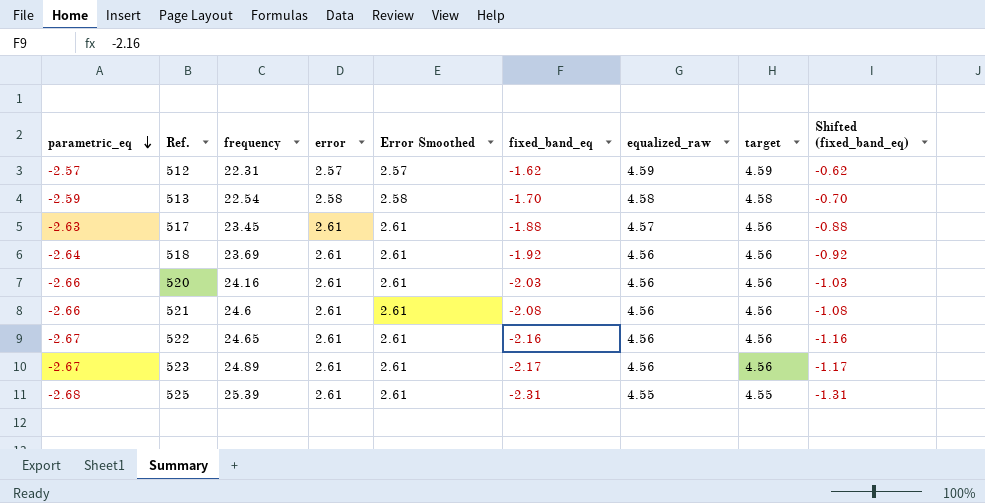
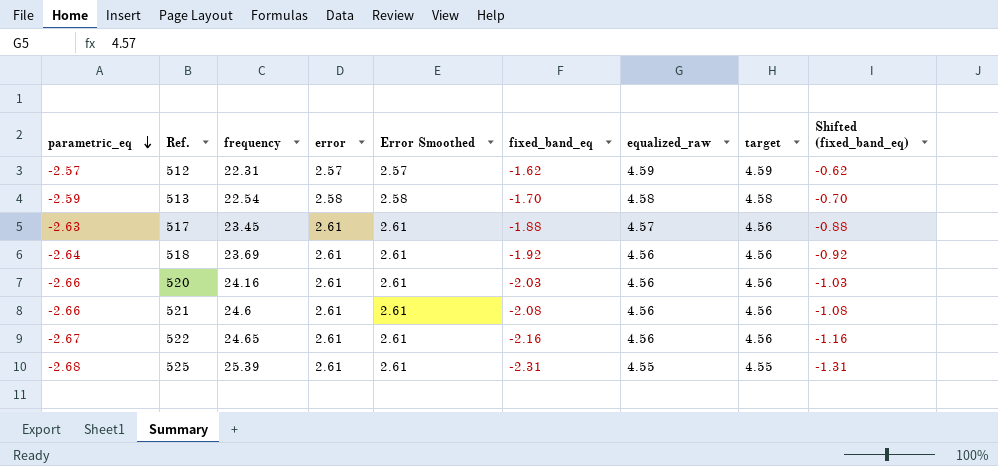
row 523: -2.67 | 24.89 | 2.61 | 2.61 | -2.17 | 4.56 | 4.56 | -1.17 -> none

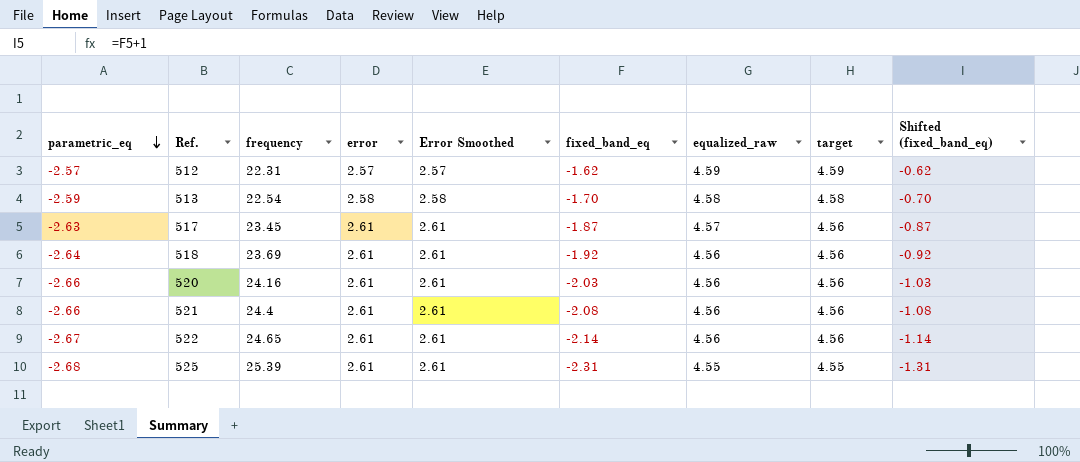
517 | fixed_band_eq: -1.88 -> -1.87
517 | Shifted (fixed_band_eq): -0.88 -> -0.87
521 | frequency: 24.6 -> 24.4
522 | fixed_band_eq: -2.16 -> -2.14
522 | Shifted (fixed_band_eq): -1.16 -> -1.14

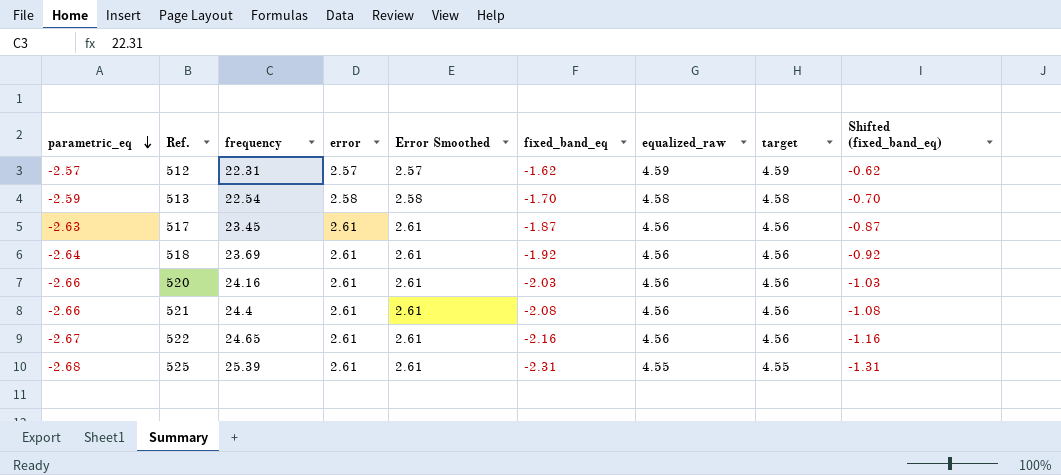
517 | equalized_raw: 4.57 -> 4.56
522 | fixed_band_eq: -2.14 -> -2.16
522 | Shifted (fixed_band_eq): -1.14 -> -1.16

